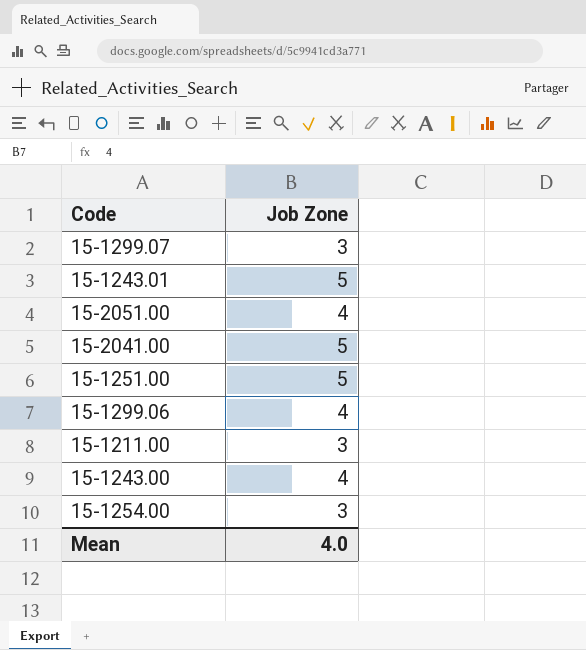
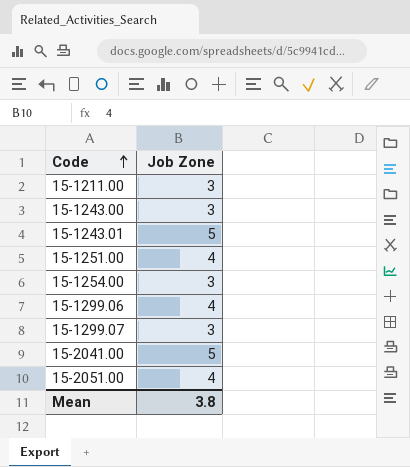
row order: none -> Code ascending
15-1243.00 | Job Zone: 4 -> 3
15-1251.00 | Job Zone: 5 -> 4
Mean | Job Zone: 4.0 -> 3.8

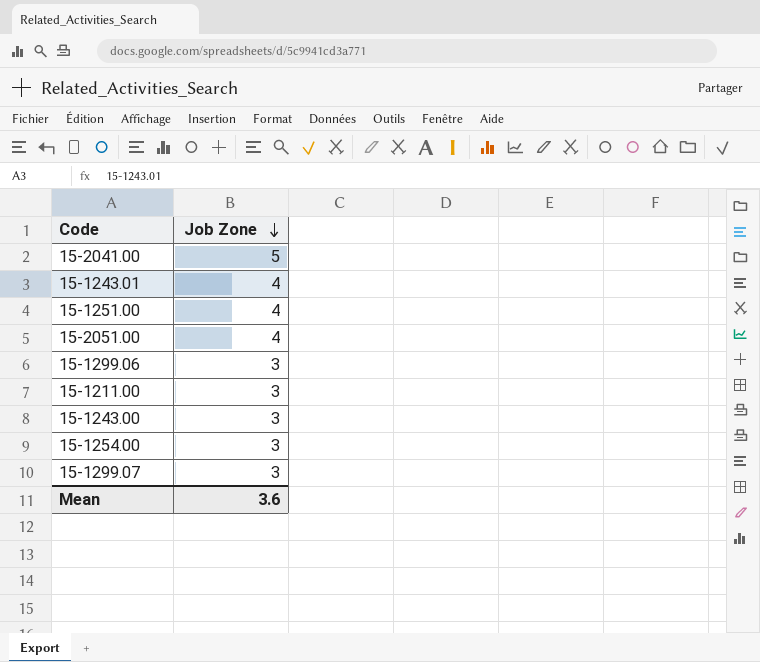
row order: Code ascending -> Job Zone descending
15-1243.01 | Job Zone: 5 -> 4
15-1299.06 | Job Zone: 4 -> 3
Mean | Job Zone: 3.8 -> 3.6

